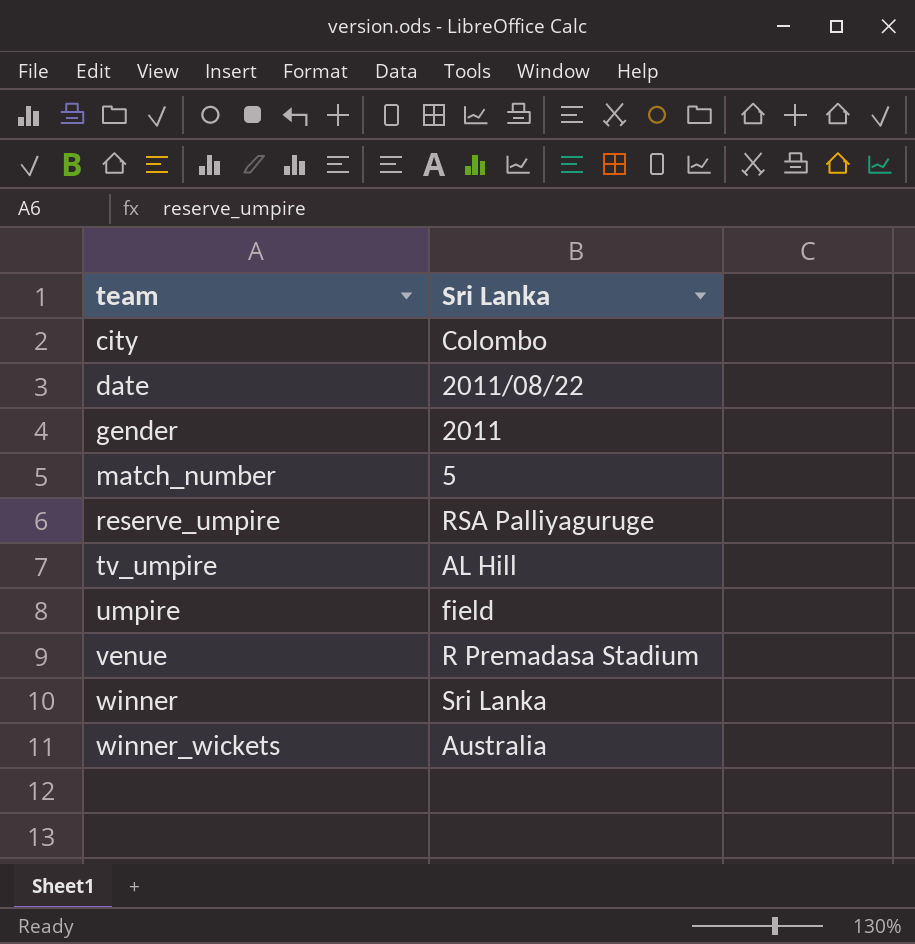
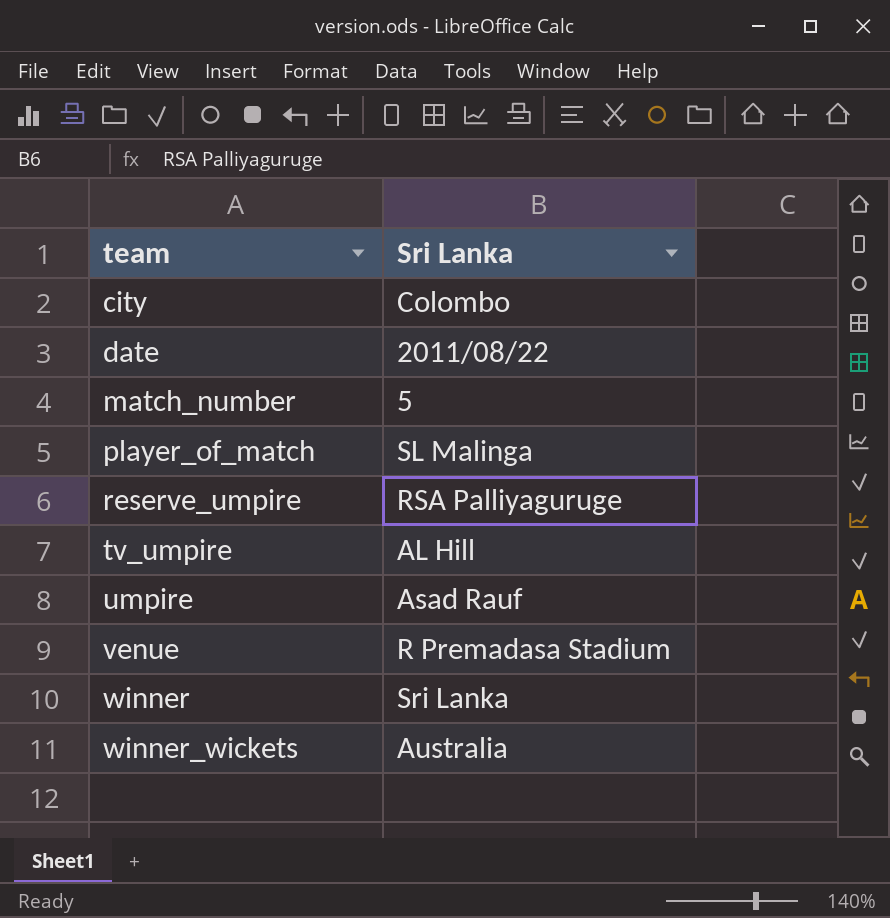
row gender: 2011 -> none
row player_of_match: none -> SL Malinga
umpire | Sri Lanka: field -> Asad Rauf

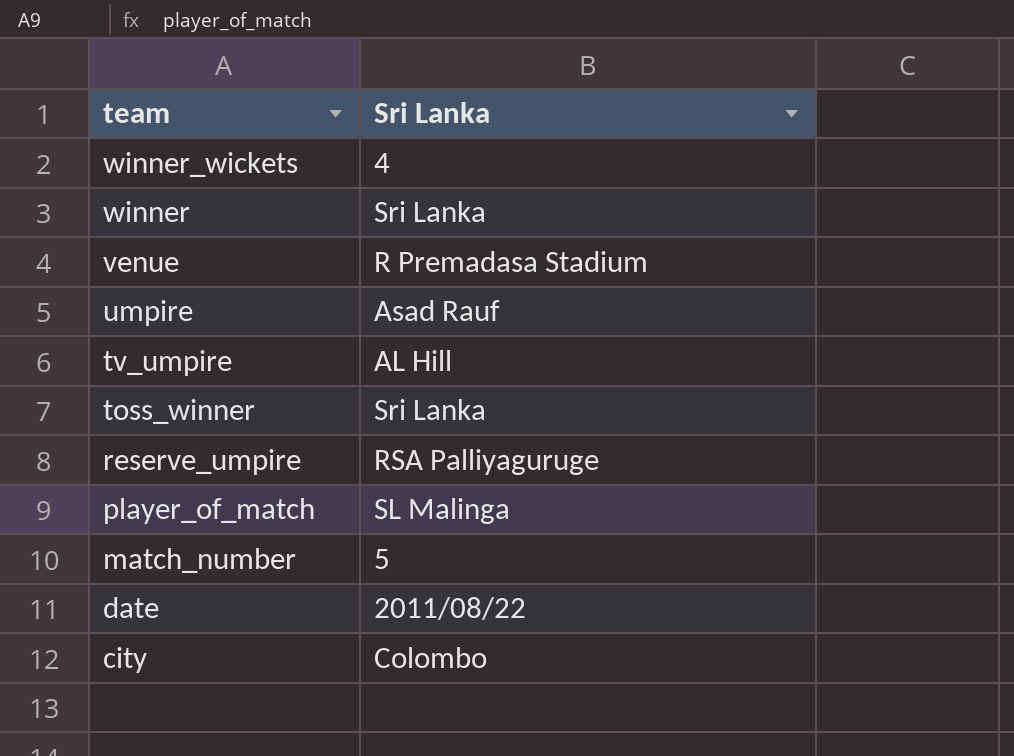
row order: team ascending -> team descending
winner_wickets | Sri Lanka: Australia -> 4
row toss_winner: none -> Sri Lanka

